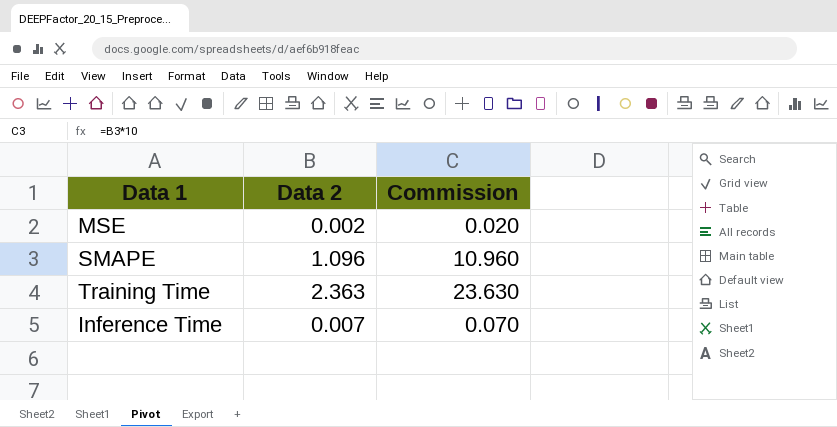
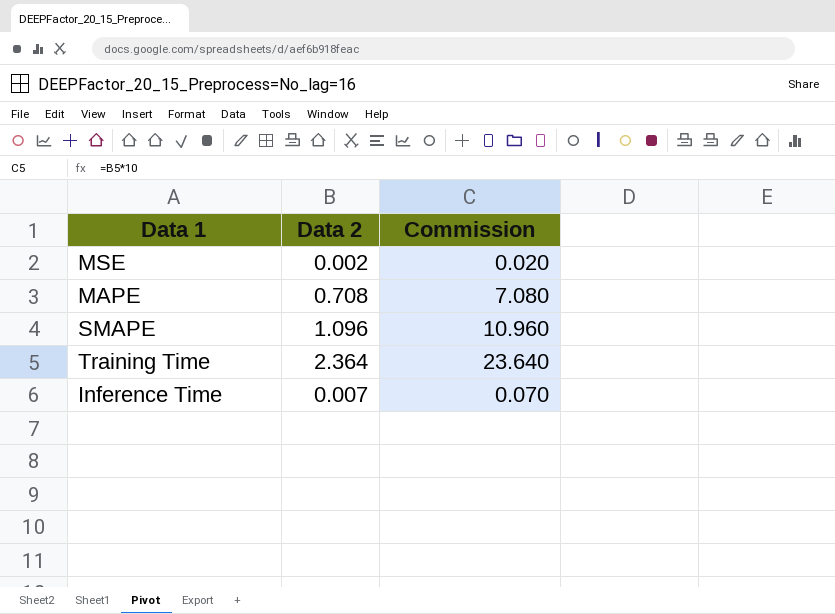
row MAPE: none -> 0.708 | 7.080
Training Time | Data 2: 2.363 -> 2.364
Training Time | Commission: 23.630 -> 23.640

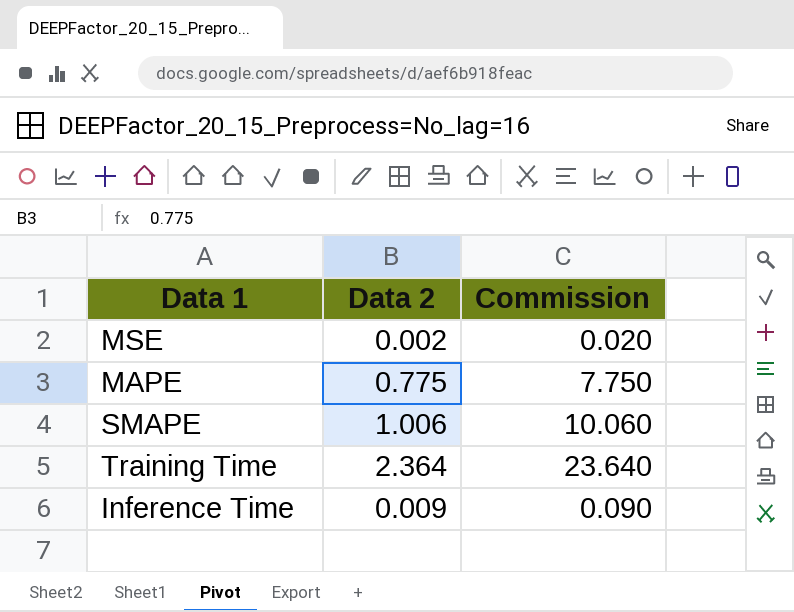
MAPE | Data 2: 0.708 -> 0.775
MAPE | Commission: 7.080 -> 7.750
SMAPE | Data 2: 1.096 -> 1.006
SMAPE | Commission: 10.960 -> 10.060
Inference Time | Data 2: 0.007 -> 0.009
Inference Time | Commission: 0.070 -> 0.090

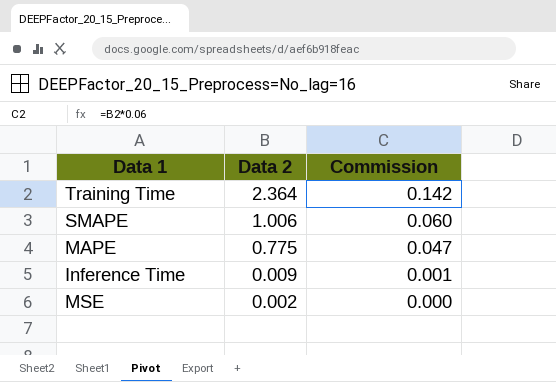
row order: none -> Data 2 descending
column Commission | formula: [Data 2] * 10 -> [Data 2] * 0.06

